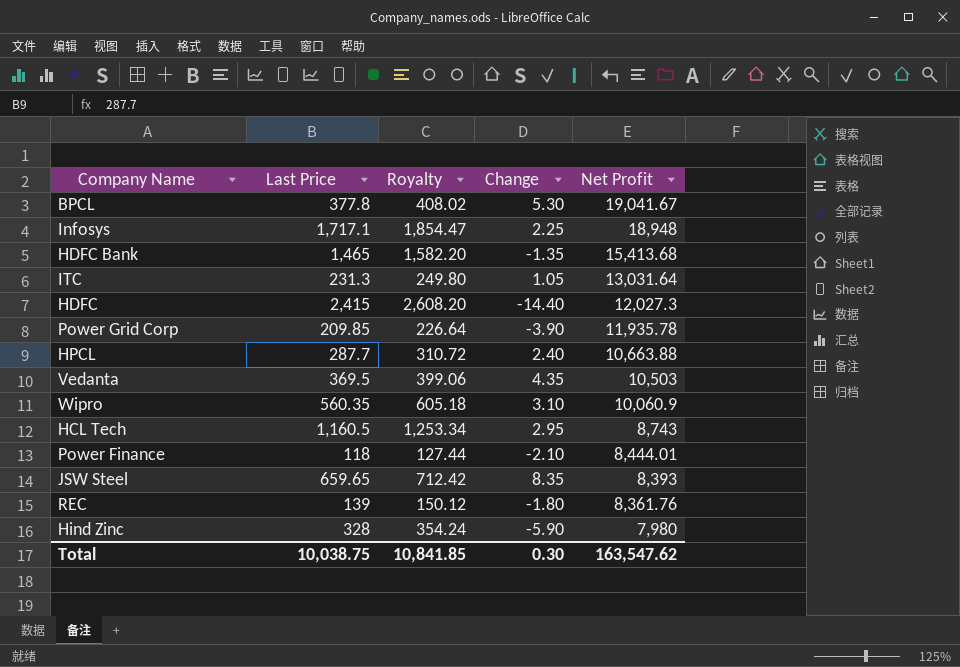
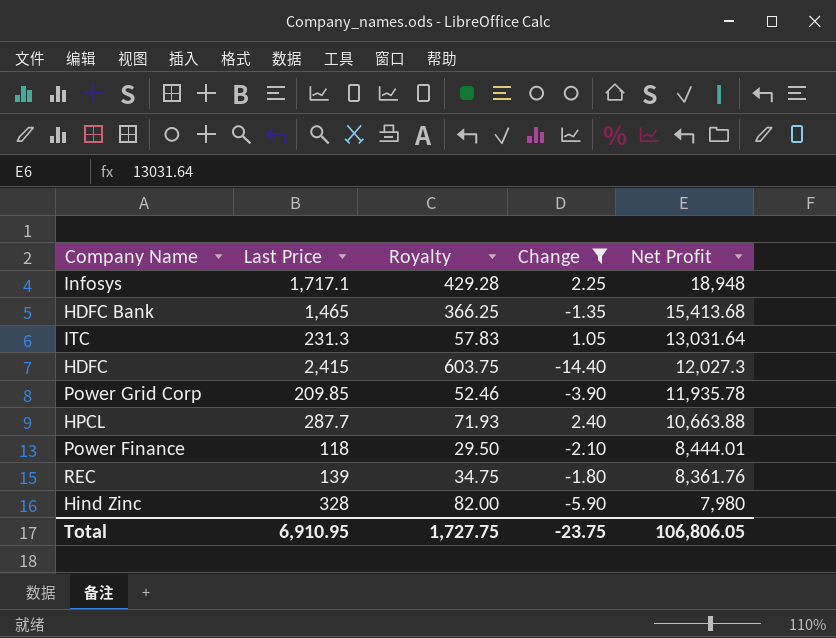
filter: none -> Change <= 2.40
column Royalty | formula: [Last Price] * 1.08 -> [Last Price] * 0.25
Total | Last Price: 10,038.75 -> 6,910.95
Total | Royalty: 10,841.85 -> 1,727.75
Total | Change: 0.30 -> -23.75
Total | Net Profit: 163,547.62 -> 106,806.05

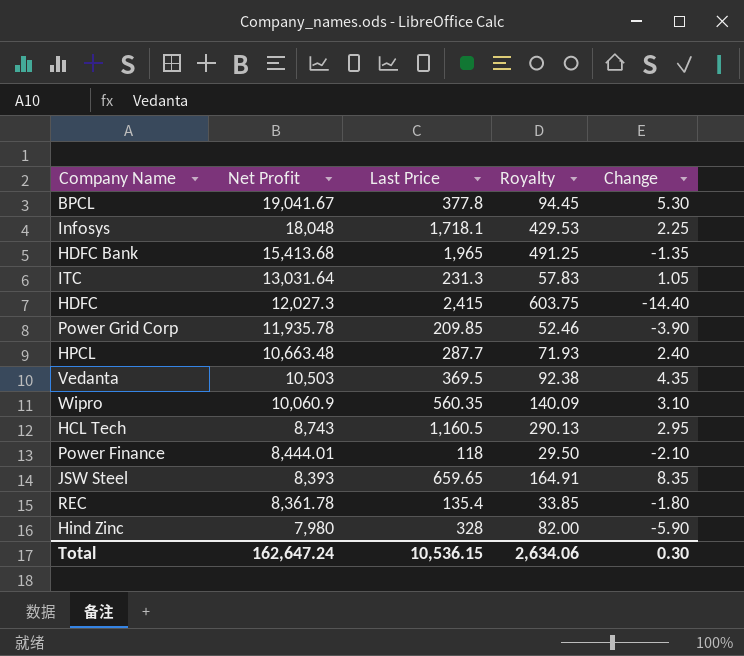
filter: Change <= 2.40 -> none
column Net Profit | position: 5 -> 2
Infosys | Net Profit: 18,948 -> 18,048
Infosys | Last Price: 1,717.1 -> 1,718.1
Infosys | Royalty: 429.28 -> 429.53
HDFC Bank | Last Price: 1,465 -> 1,965
HDFC Bank | Royalty: 366.25 -> 491.25
HPCL | Net Profit: 10,663.88 -> 10,663.48
REC | Net Profit: 8,361.76 -> 8,361.78
REC | Last Price: 139 -> 135.4
REC | Royalty: 34.75 -> 33.85
Total | Net Profit: 106,806.05 -> 162,647.24
Total | Last Price: 6,910.95 -> 10,536.15
Total | Royalty: 1,727.75 -> 2,634.06
Total | Change: -23.75 -> 0.30

